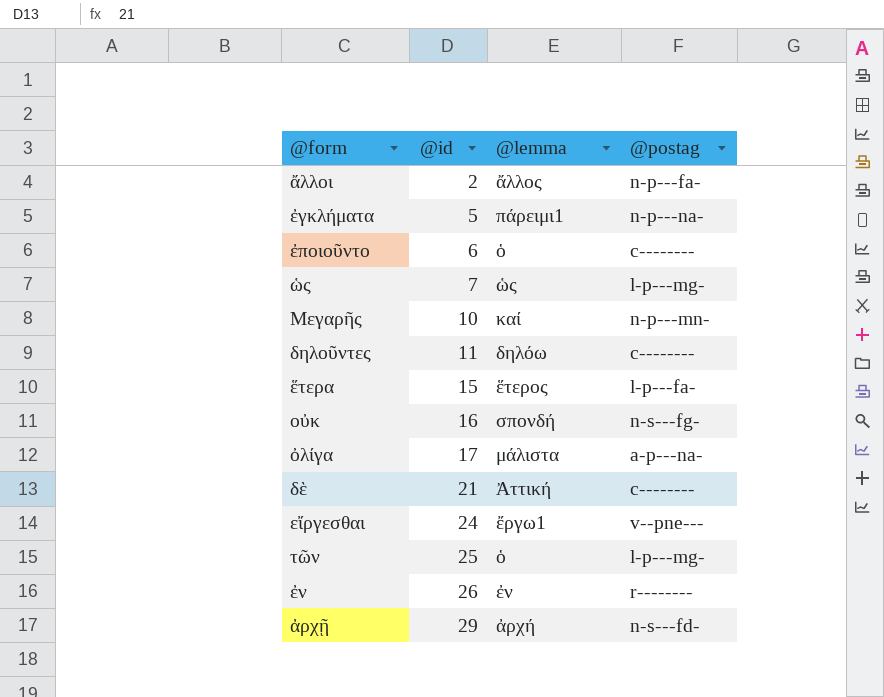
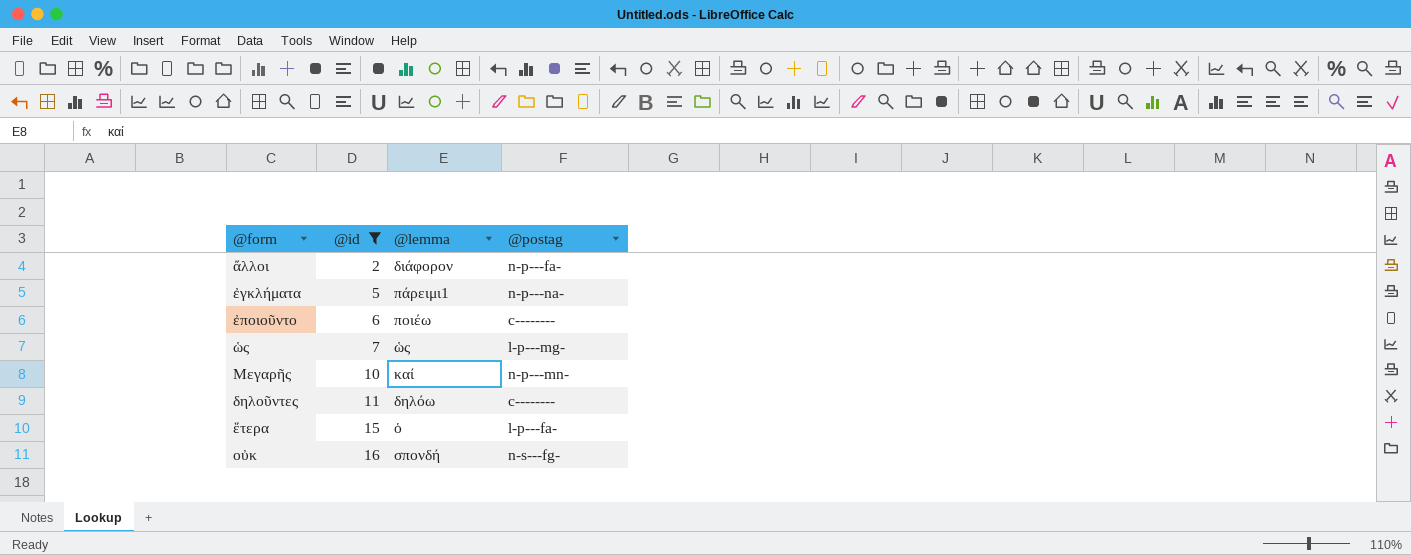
filter: none -> @id <= 16
ἄλλοι | @lemma: ἄλλος -> διάφορον
ἐποιοῦντο | @lemma: ὁ -> ποιέω
ἕτερα | @lemma: ἕτερος -> ὁ

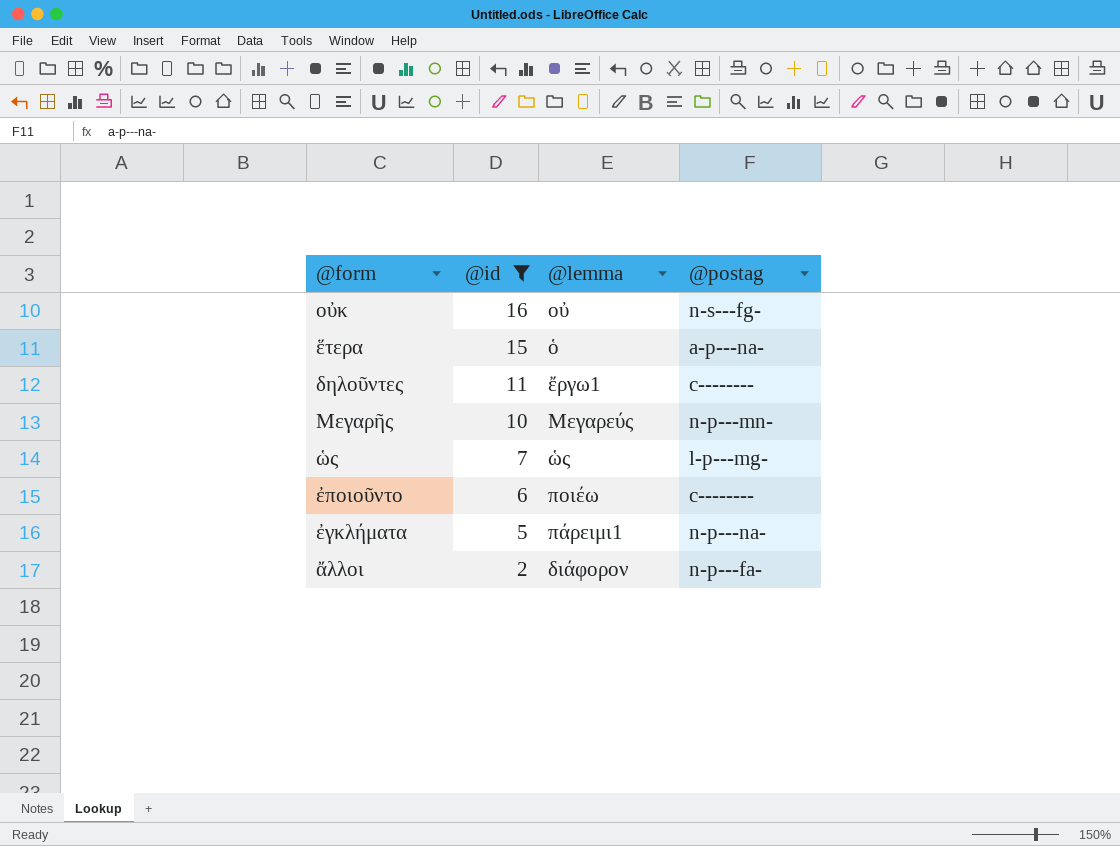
row order: @id ascending -> @id descending
οὐκ | @lemma: σπονδή -> οὐ
ἕτερα | @postag: l-p---fa- -> a-p---na-
δηλοῦντες | @lemma: δηλόω -> ἔργω1
Μεγαρῆς | @lemma: καί -> Μεγαρεύς

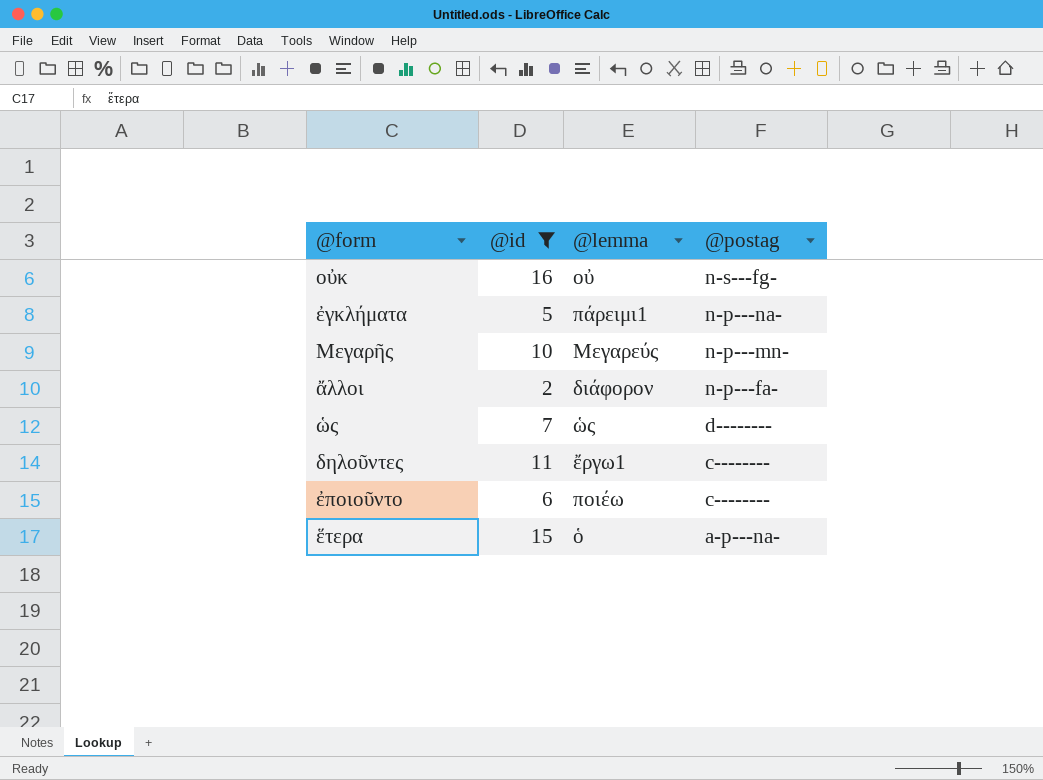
row order: @id descending -> @postag descending
ὡς | @postag: l-p---mg- -> d--------

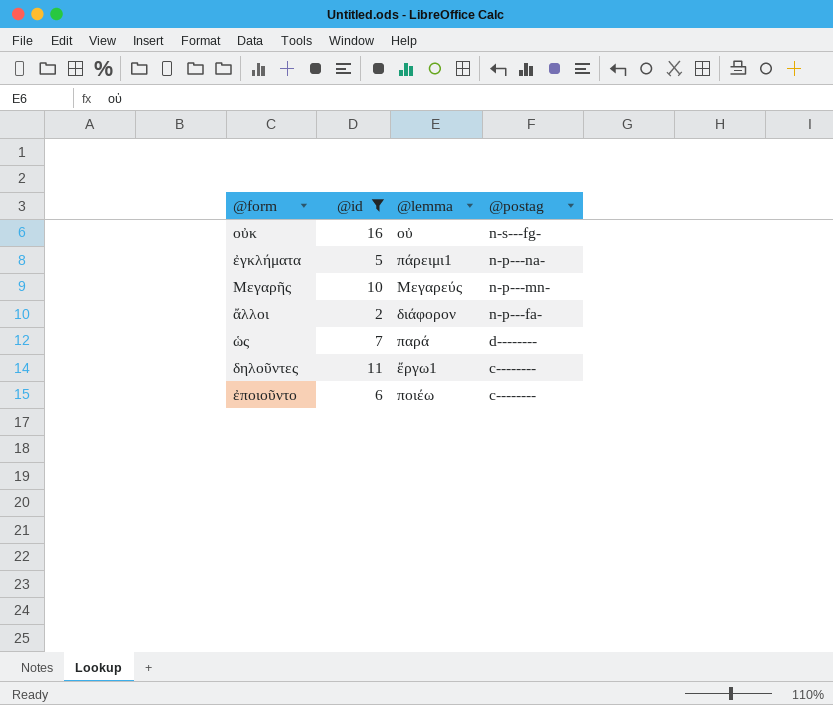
row ἕτερα: 15 | ὁ | a-p---na- -> none
ὡς | @lemma: ὡς -> παρά

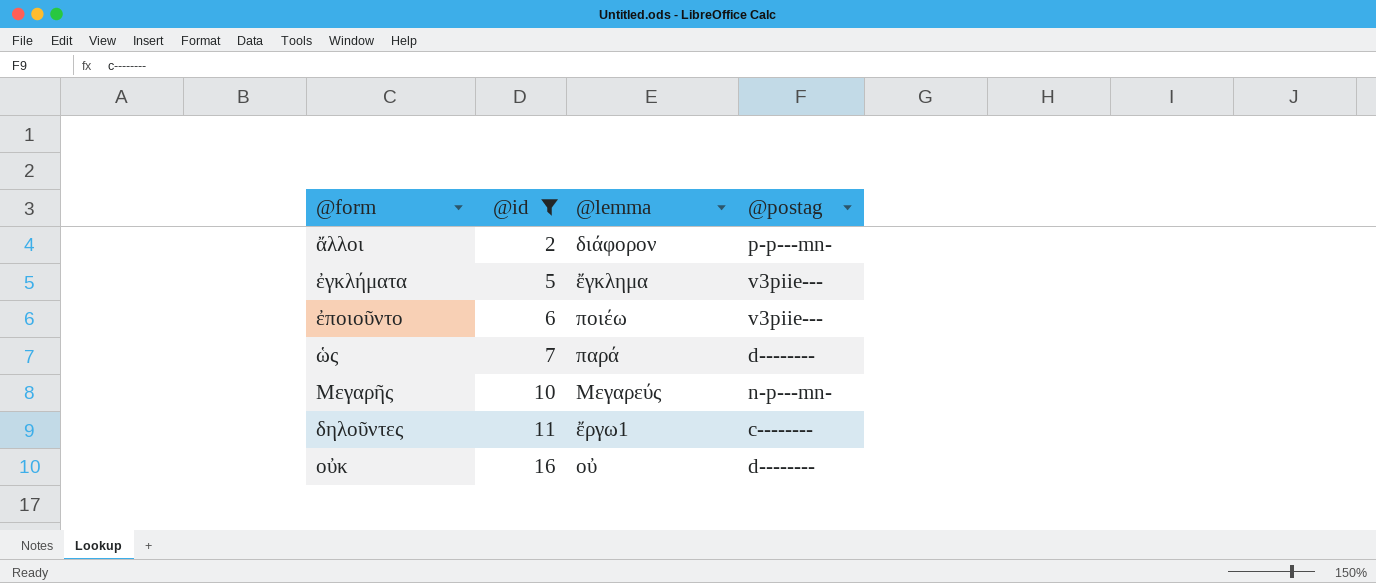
row order: @postag descending -> @id ascending
ἄλλοι | @postag: n-p---fa- -> p-p---mn-
ἐγκλήματα | @lemma: πάρειμι1 -> ἔγκλημα
ἐγκλήματα | @postag: n-p---na- -> v3piie---
ἐποιοῦντο | @postag: c-------- -> v3piie---
οὐκ | @postag: n-s---fg- -> d--------

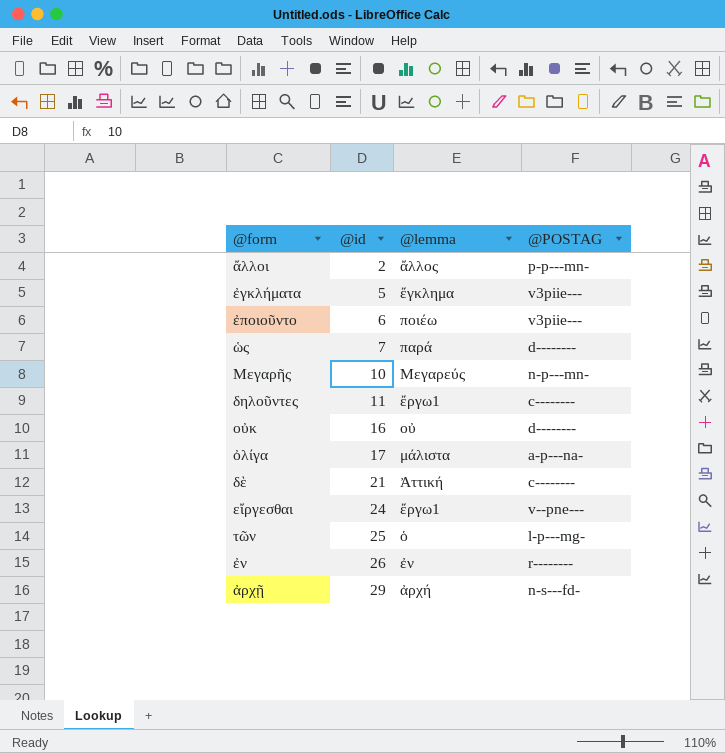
filter: @id <= 16 -> none
column name: @postag -> @POSTAG
ἄλλοι | @lemma: διάφορον -> ἄλλος

